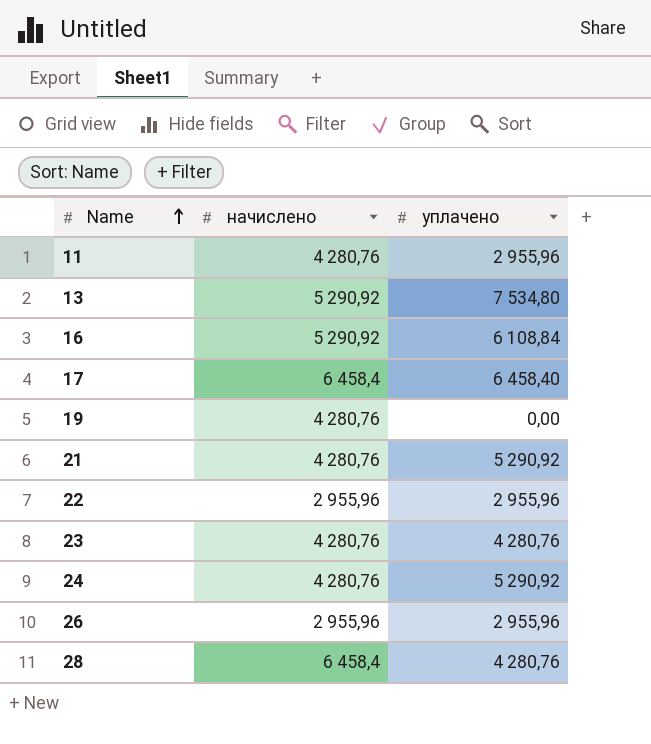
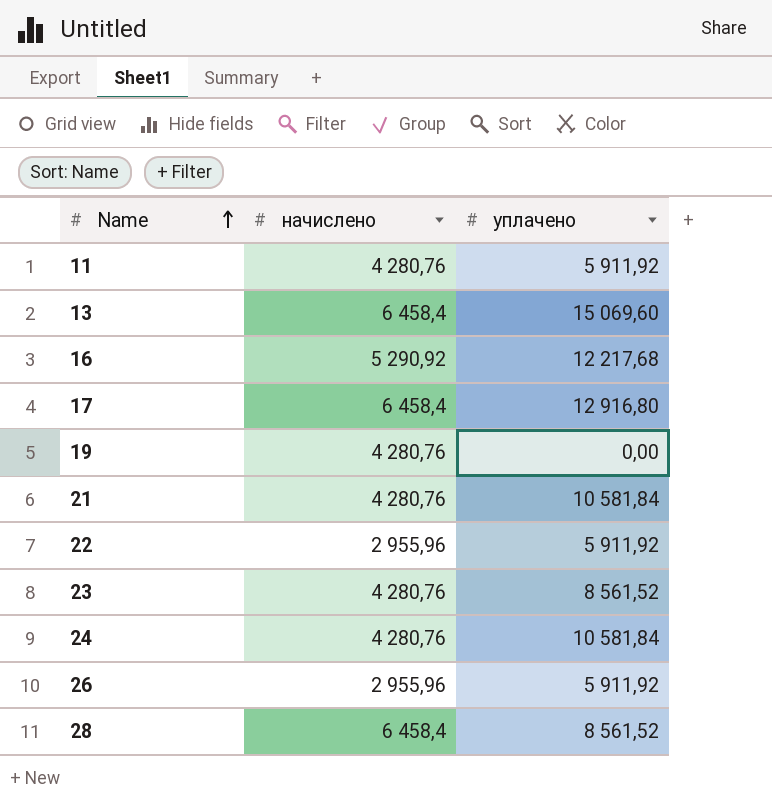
11 | уплачено: 2 955,96 -> 5 911,92
13 | начислено: 5 290,92 -> 6 458,4
13 | уплачено: 7 534,80 -> 15 069,60
16 | уплачено: 6 108,84 -> 12 217,68
17 | уплачено: 6 458,40 -> 12 916,80
21 | уплачено: 5 290,92 -> 10 581,84
22 | уплачено: 2 955,96 -> 5 911,92
23 | уплачено: 4 280,76 -> 8 561,52
24 | уплачено: 5 290,92 -> 10 581,84
26 | уплачено: 2 955,96 -> 5 911,92
28 | уплачено: 4 280,76 -> 8 561,52

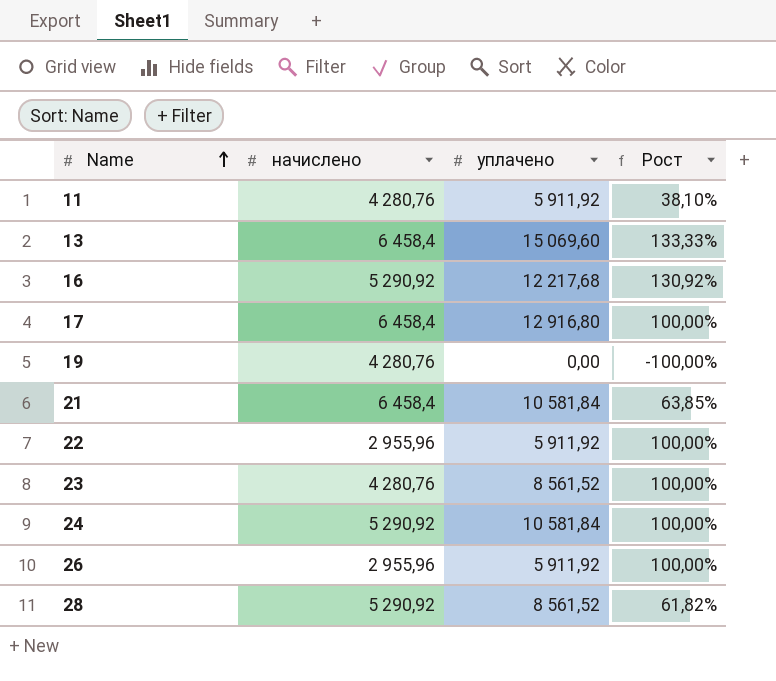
column Рост | formula: none -> ([уплачено] - [начислено]) / [начислено]
21 | начислено: 4 280,76 -> 6 458,4
24 | начислено: 4 280,76 -> 5 290,92
28 | начислено: 6 458,4 -> 5 290,92

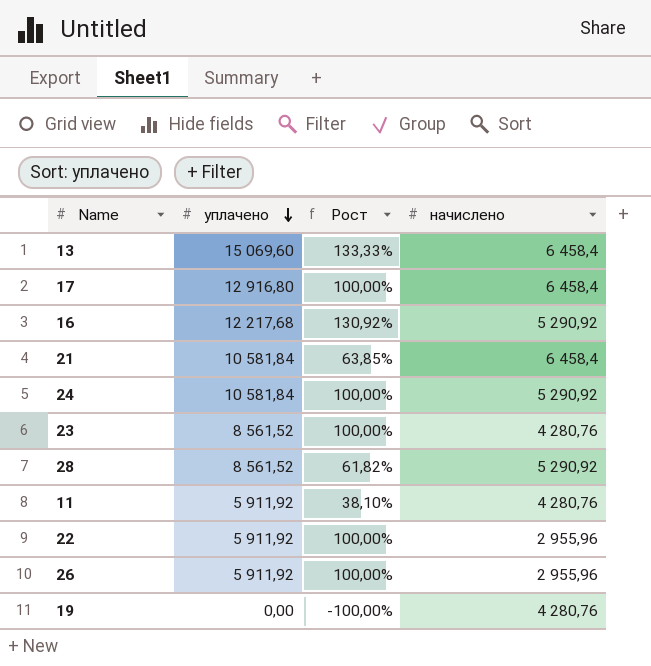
row order: Name ascending -> уплачено descending
column начислено | position: 2 -> 4

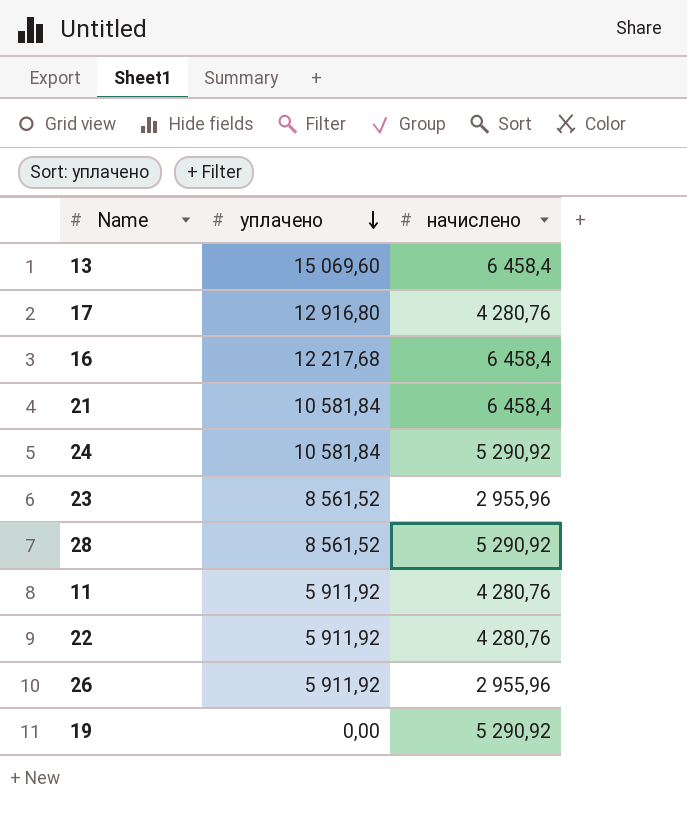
column Рост | formula: ([уплачено] - [начислено]) / [начислено] -> none
17 | начислено: 6 458,4 -> 4 280,76
16 | начислено: 5 290,92 -> 6 458,4
23 | начислено: 4 280,76 -> 2 955,96
22 | начислено: 2 955,96 -> 4 280,76
19 | начислено: 4 280,76 -> 5 290,92

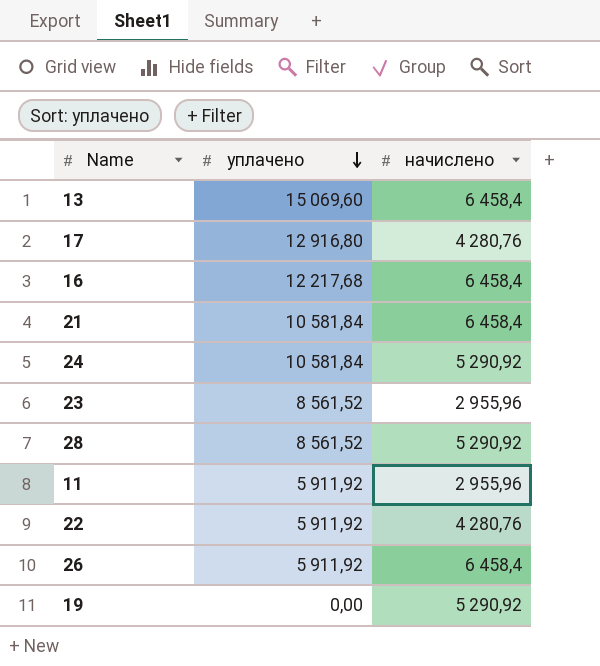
11 | начислено: 4 280,76 -> 2 955,96
26 | начислено: 2 955,96 -> 6 458,4

